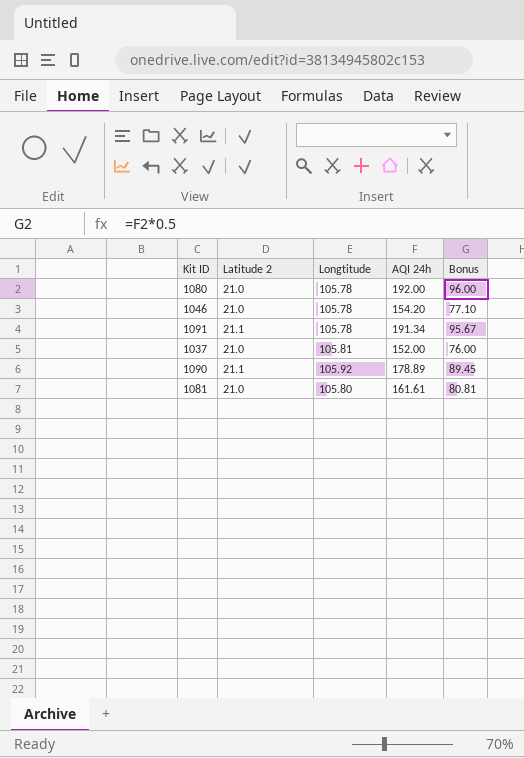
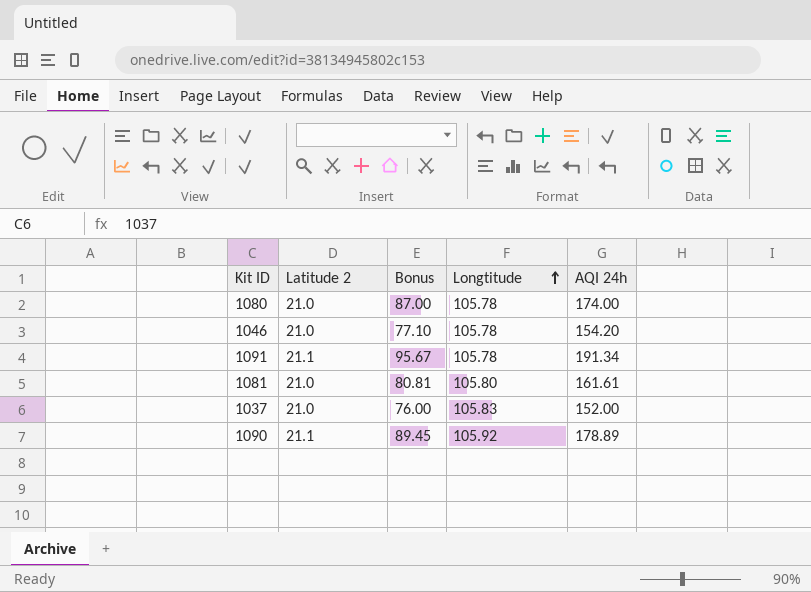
row order: none -> Longtitude ascending
column Bonus | position: 5 -> 3
1080 | Bonus: 96.00 -> 87.00
1080 | AQI 24h: 192.00 -> 174.00
1037 | Longtitude: 105.81 -> 105.83

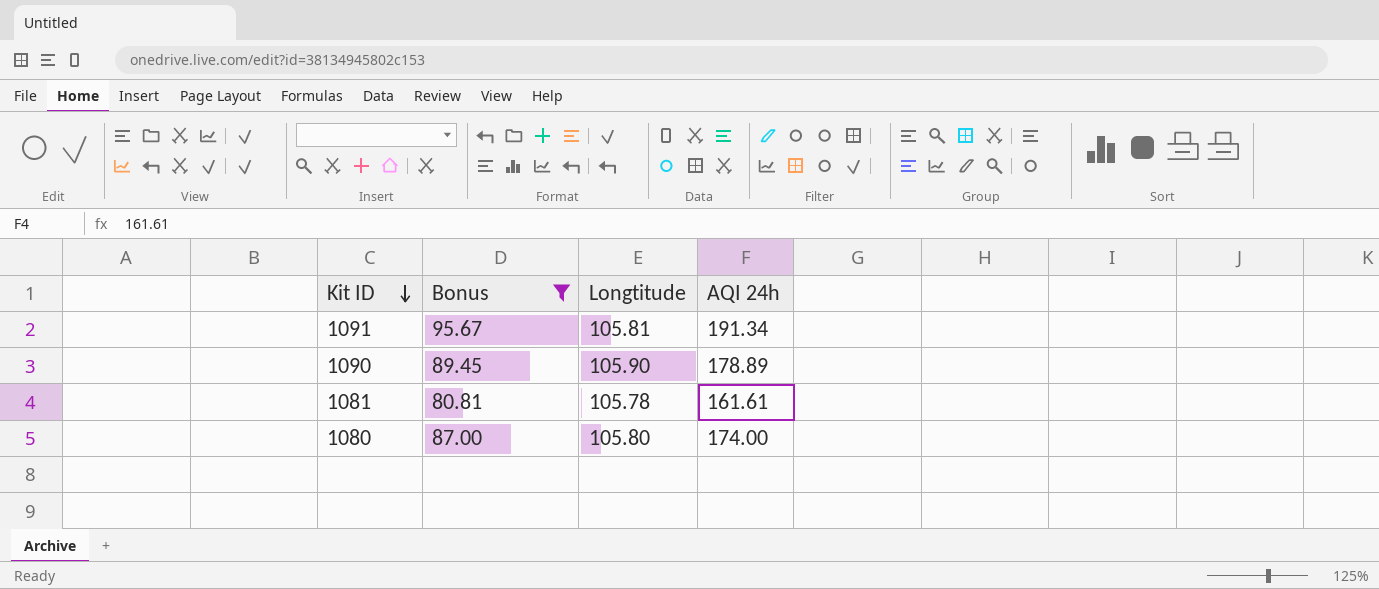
filter: none -> Bonus >= 80.81
row order: Longtitude ascending -> Kit ID descending
column Latitude 2 | position: 2 -> none
1091 | Longtitude: 105.78 -> 105.81
1090 | Longtitude: 105.92 -> 105.90
1081 | Longtitude: 105.80 -> 105.78
1080 | Longtitude: 105.78 -> 105.80

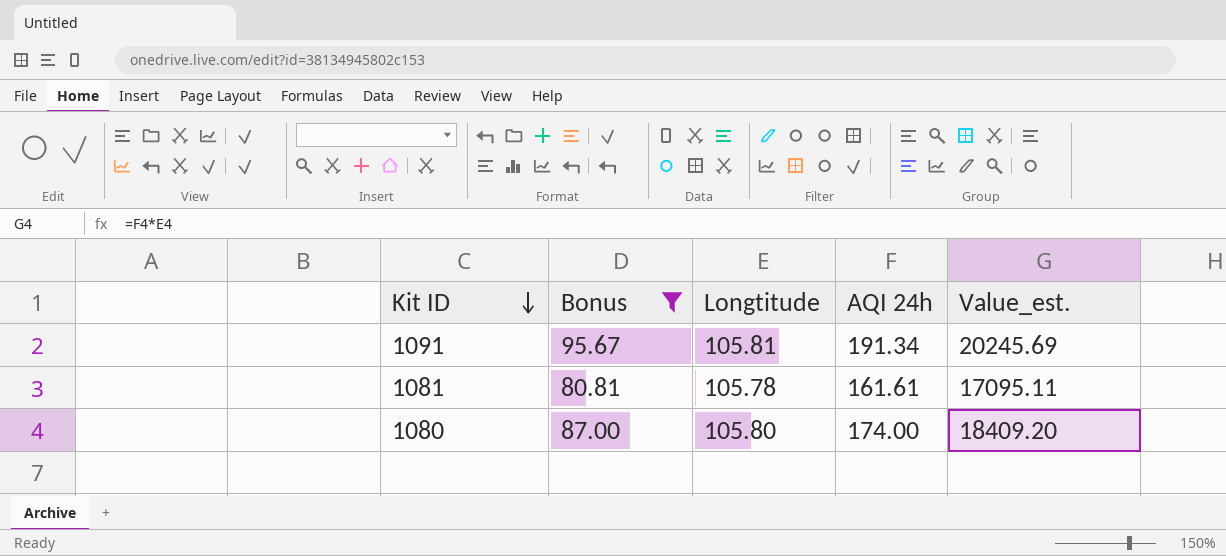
column Value_est. | formula: none -> [Longtitude] * [AQI 24h]
row 1090: 89.45 | 105.90 | 178.89 -> none

